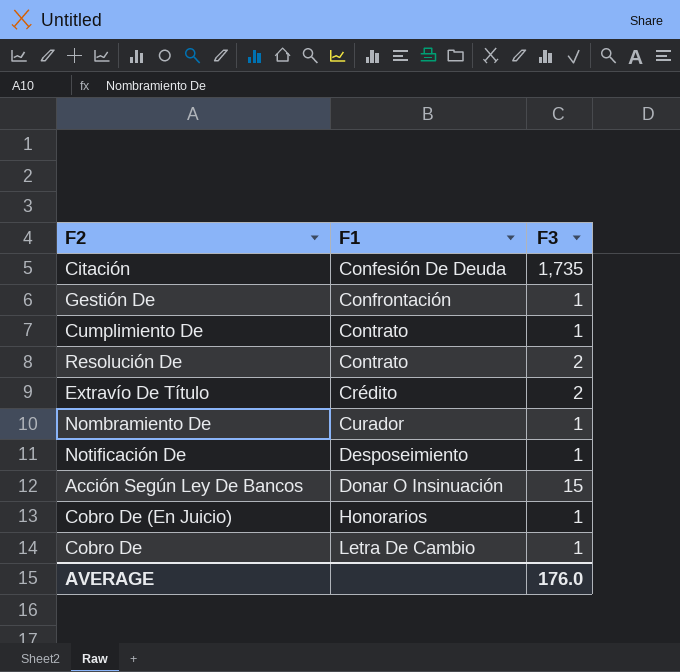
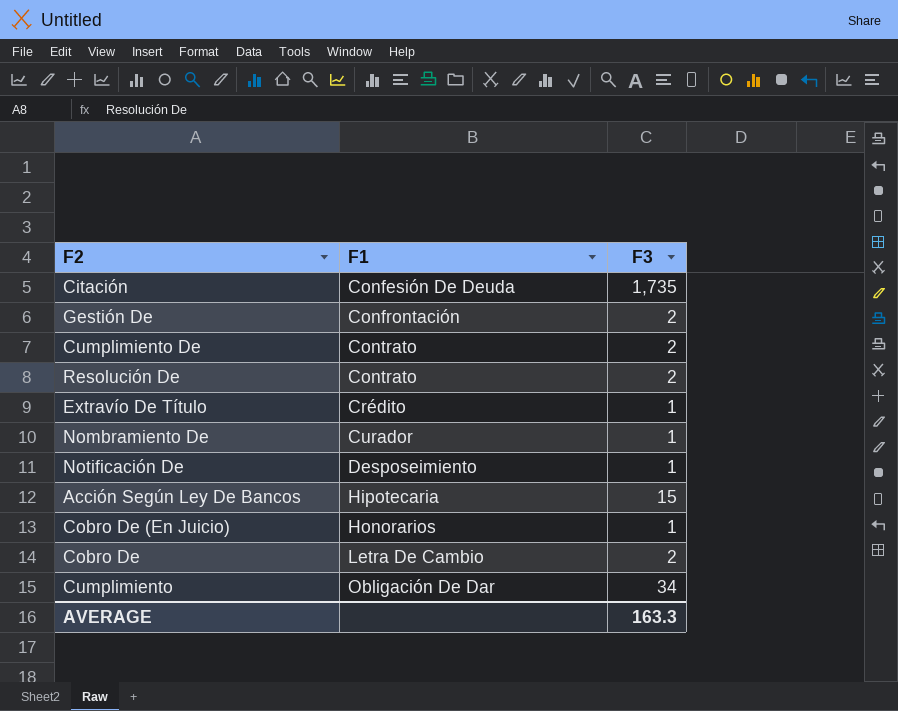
Gestión De | F3: 1 -> 2
Cumplimiento De | F3: 1 -> 2
Extravío De Título | F3: 2 -> 1
Acción Según Ley De Bancos | F1: Donar O Insinuación -> Hipotecaria
Cobro De | F3: 1 -> 2
row Cumplimiento: none -> Obligación De Dar | 34
AVERAGE | F3: 176.0 -> 163.3

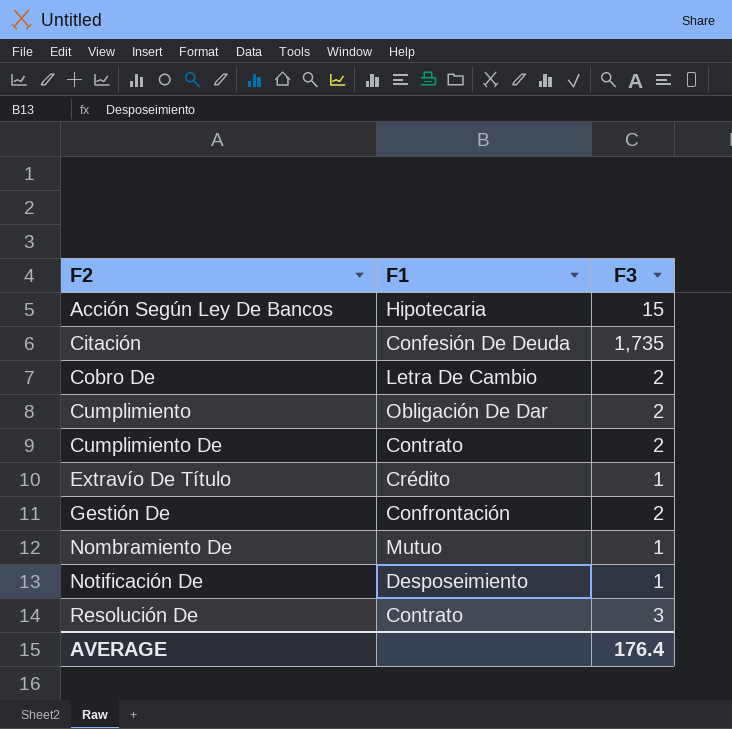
row order: F1 ascending -> F2 ascending
row Cobro De (En Juicio): Honorarios | 1 -> none
Cumplimiento | F3: 34 -> 2
Nombramiento De | F1: Curador -> Mutuo
Resolución De | F3: 2 -> 3
AVERAGE | F3: 163.3 -> 176.4

